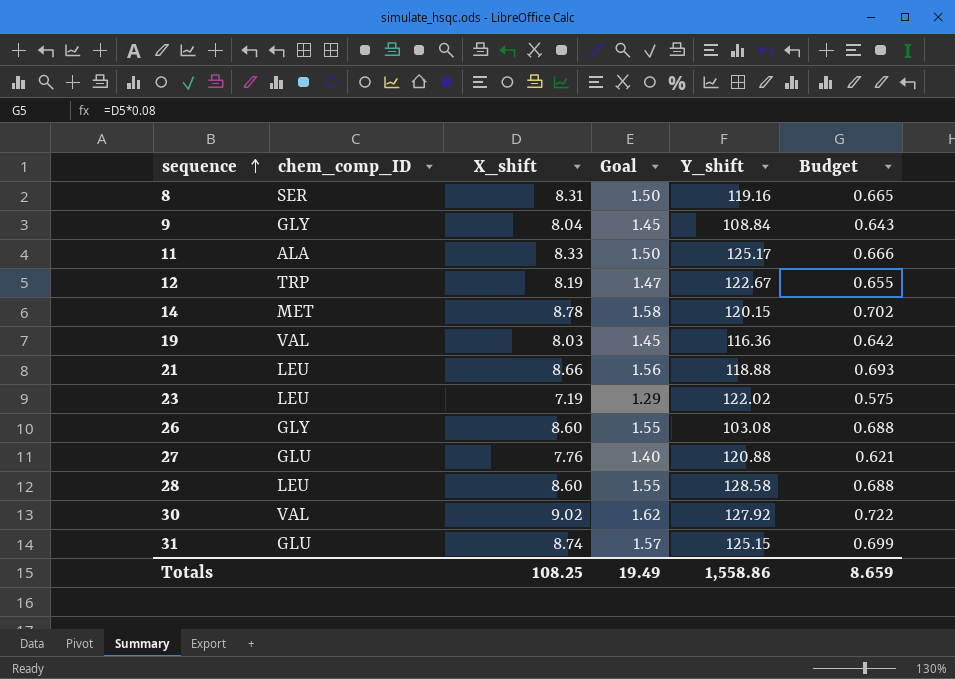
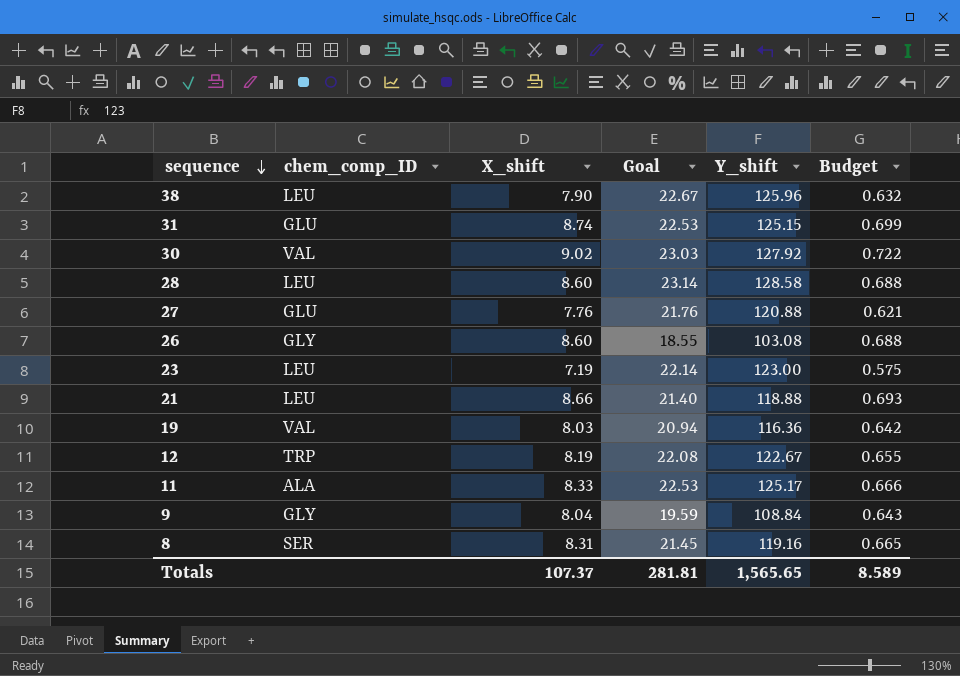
row order: sequence ascending -> sequence descending
column Goal | formula: [X_shift] * 0.18 -> [Y_shift] * 0.18
row 14: MET | 8.78 | 1.58 | 120.15 | 0.702 -> none
row 38: none -> LEU | 7.90 | 22.67 | 125.96 | 0.632
23 | Y_shift: 122.02 -> 123.00
Totals | X_shift: 108.25 -> 107.37
Totals | Goal: 19.49 -> 281.81
Totals | Y_shift: 1,558.86 -> 1,565.65
Totals | Budget: 8.659 -> 8.589

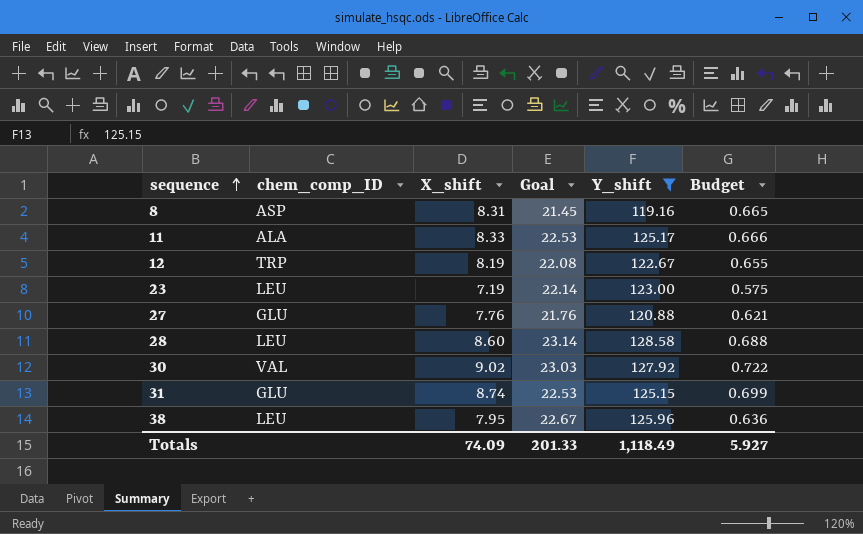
filter: none -> Y_shift >= 119.16
row order: sequence descending -> sequence ascending
8 | chem_comp_ID: SER -> ASP
38 | X_shift: 7.90 -> 7.95
38 | Budget: 0.632 -> 0.636
Totals | X_shift: 107.37 -> 74.09
Totals | Goal: 281.81 -> 201.33
Totals | Y_shift: 1,565.65 -> 1,118.49
Totals | Budget: 8.589 -> 5.927

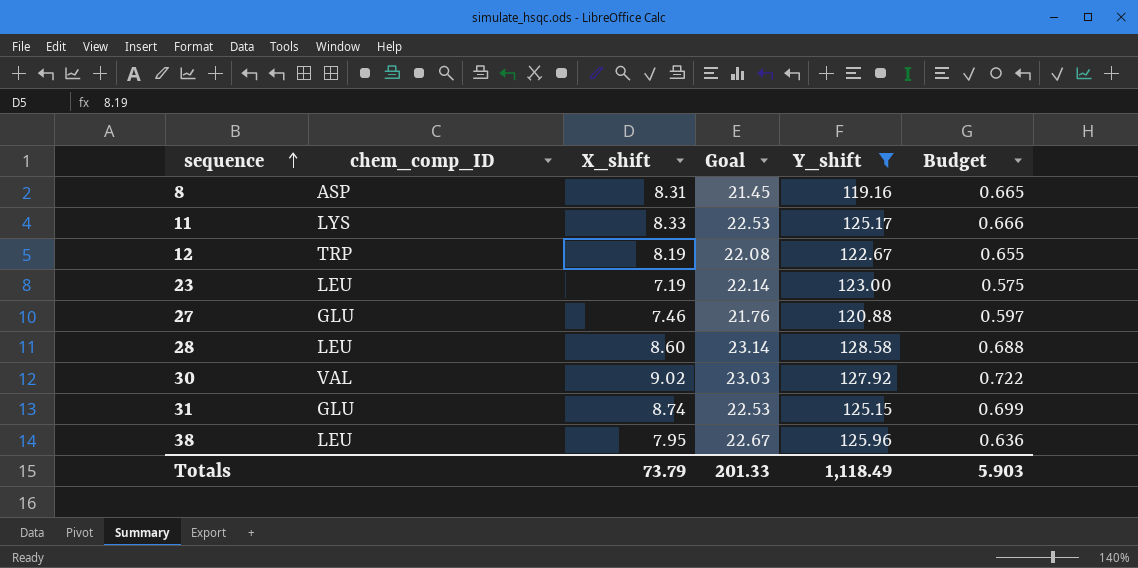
11 | chem_comp_ID: ALA -> LYS
27 | X_shift: 7.76 -> 7.46
27 | Budget: 0.621 -> 0.597
Totals | X_shift: 74.09 -> 73.79
Totals | Budget: 5.927 -> 5.903

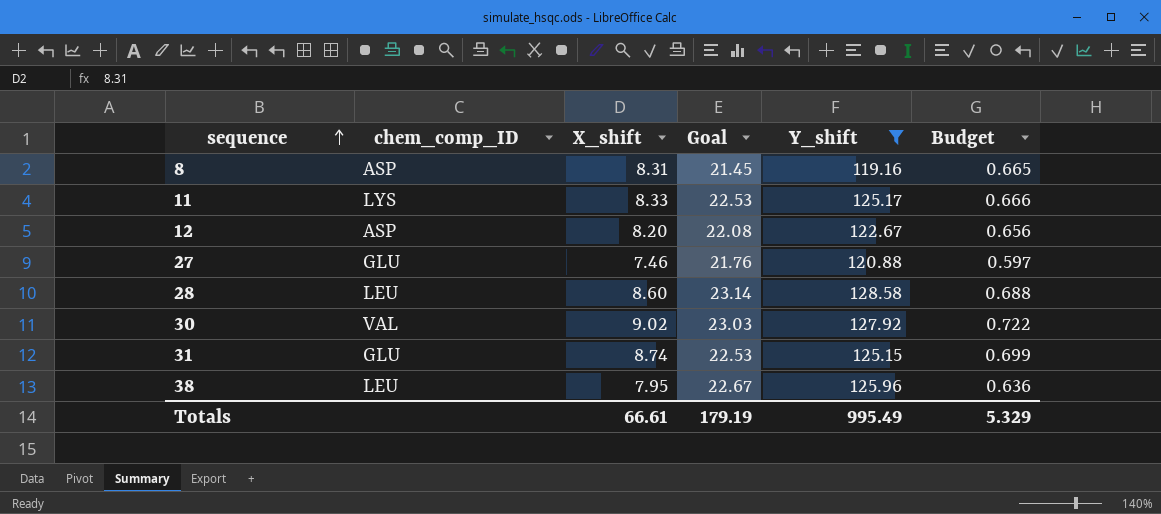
row 23: LEU | 7.19 | 22.14 | 123.00 | 0.575 -> none
12 | chem_comp_ID: TRP -> ASP
12 | X_shift: 8.19 -> 8.20
12 | Budget: 0.655 -> 0.656
Totals | X_shift: 73.79 -> 66.61
Totals | Goal: 201.33 -> 179.19
Totals | Y_shift: 1,118.49 -> 995.49
Totals | Budget: 5.903 -> 5.329

